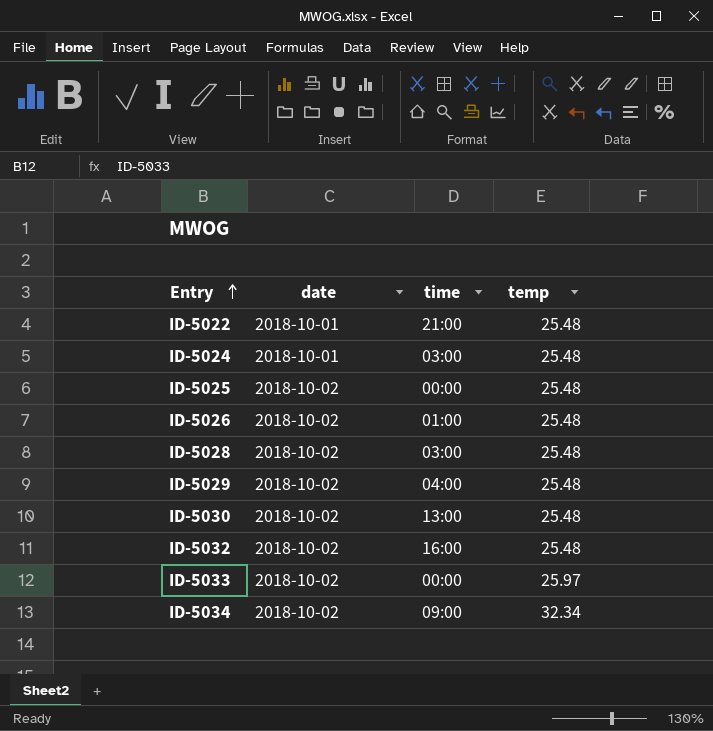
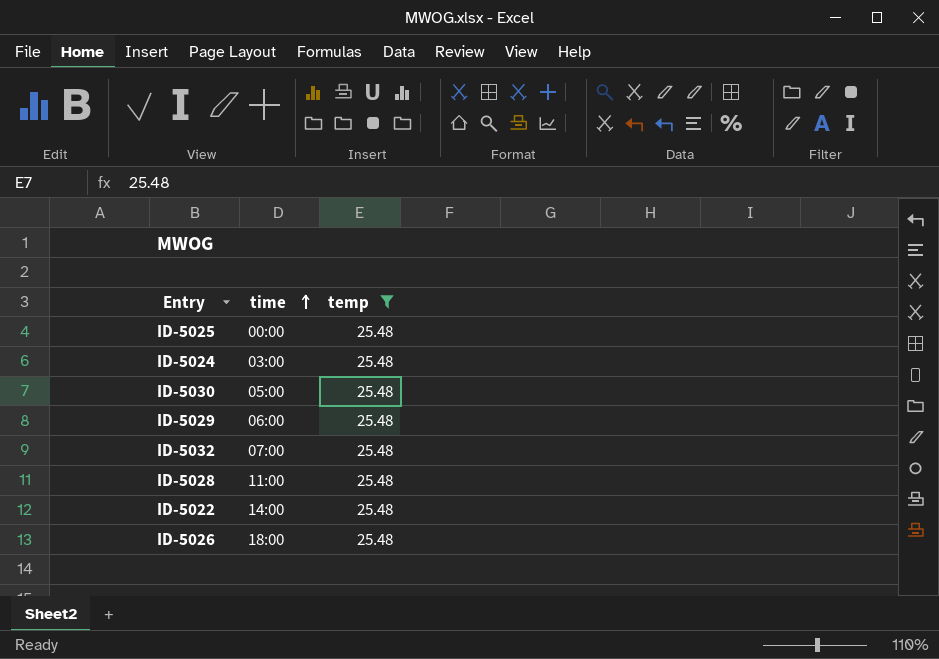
filter: none -> temp = 25.48
row order: Entry ascending -> time ascending
column date | position: 2 -> none
ID-5030 | time: 13:00 -> 05:00
ID-5029 | time: 04:00 -> 06:00
ID-5032 | time: 16:00 -> 07:00
ID-5028 | time: 03:00 -> 11:00
ID-5022 | time: 21:00 -> 14:00
ID-5026 | time: 01:00 -> 18:00

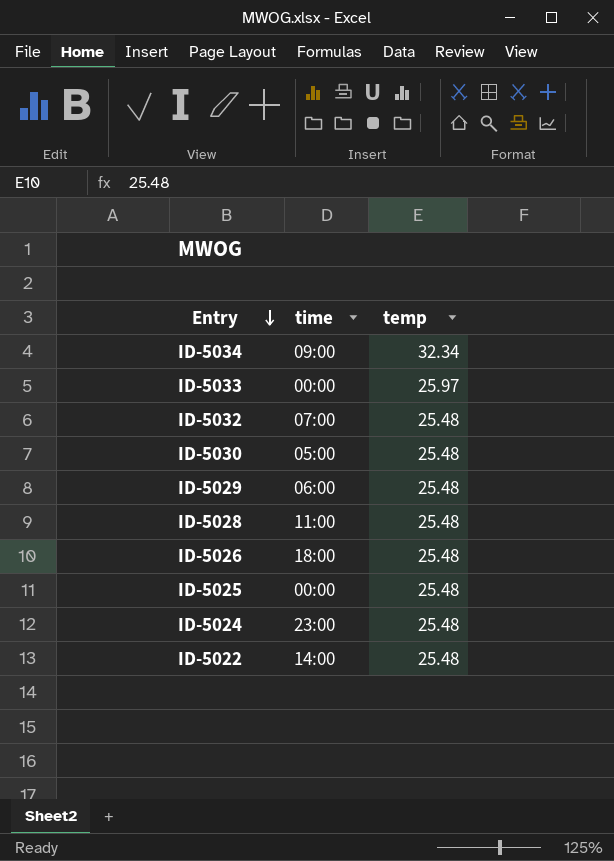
filter: temp = 25.48 -> none
row order: time ascending -> Entry descending
ID-5024 | time: 03:00 -> 23:00

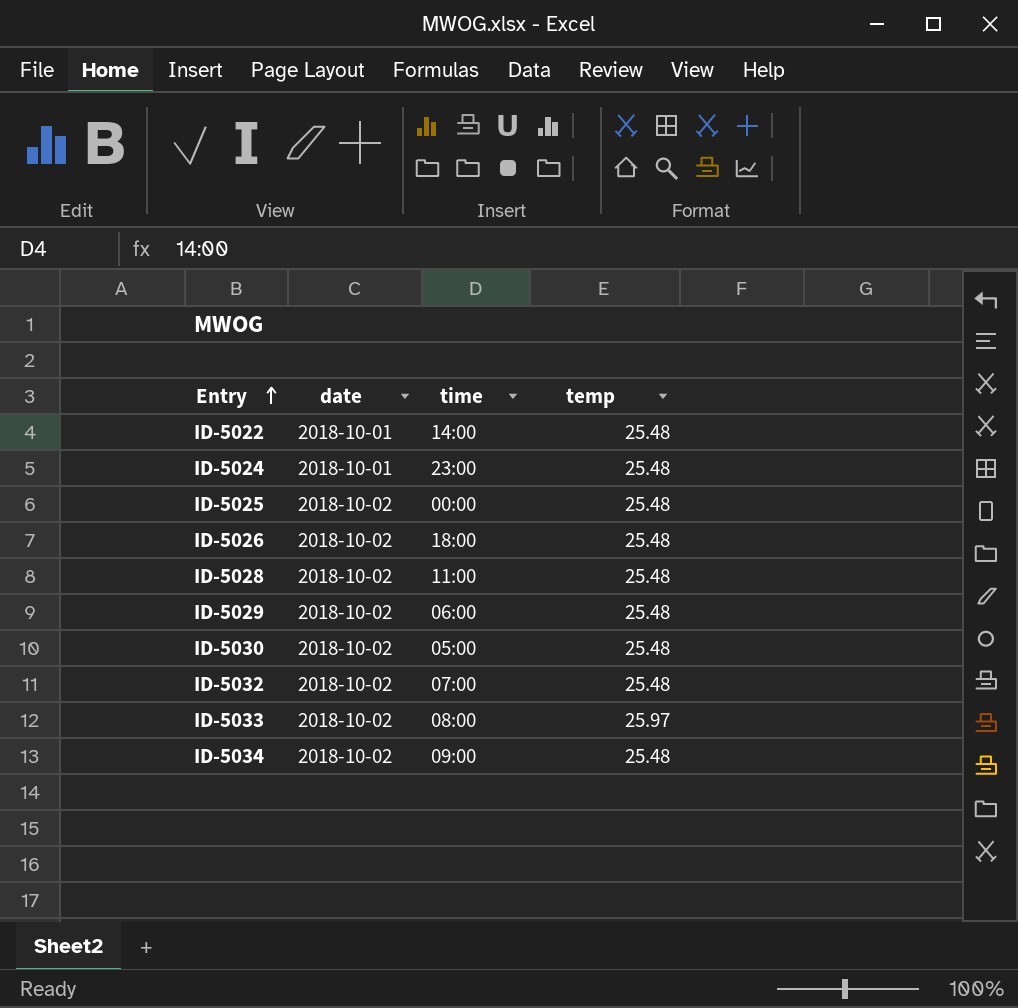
row order: Entry descending -> Entry ascending
column date | position: none -> 2
ID-5033 | time: 00:00 -> 08:00
ID-5034 | temp: 32.34 -> 25.48

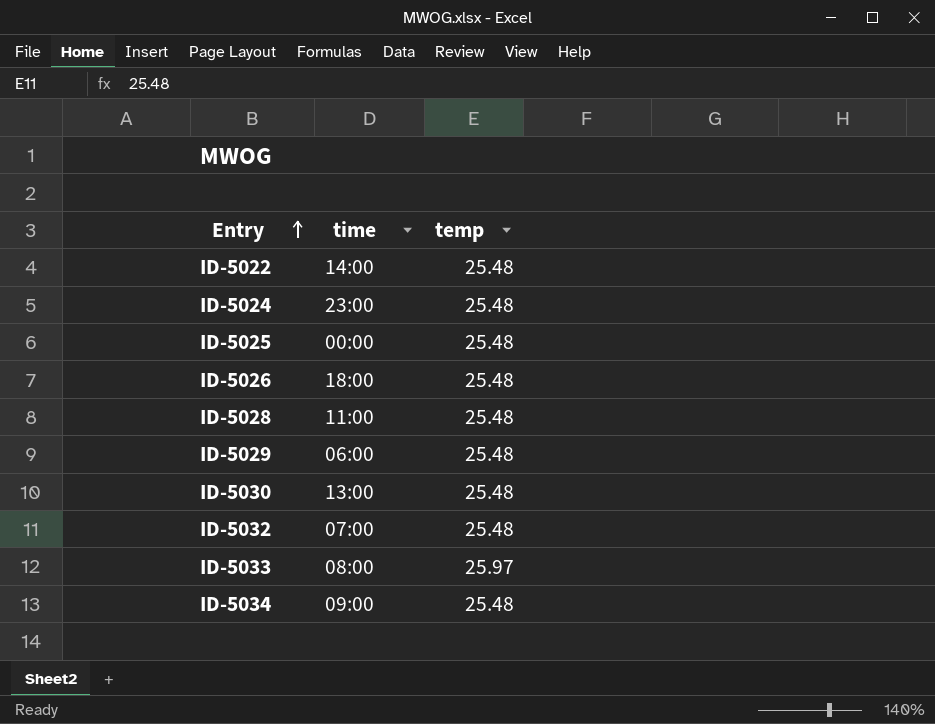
column date | position: 2 -> none
ID-5030 | time: 05:00 -> 13:00

